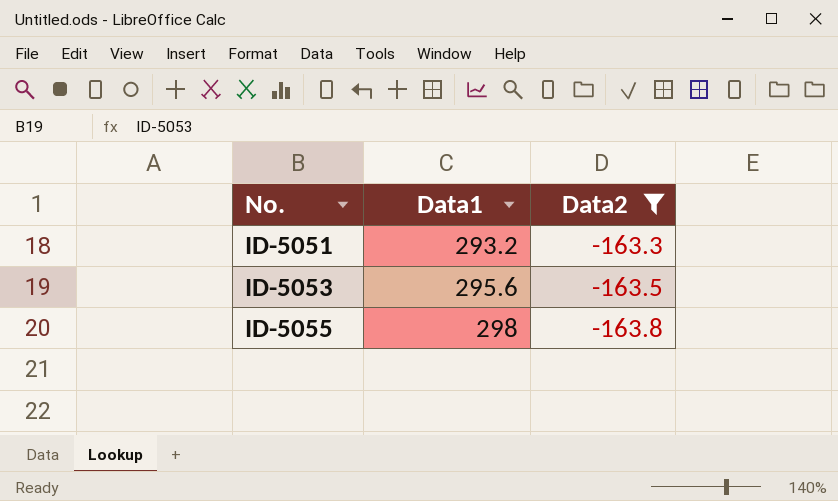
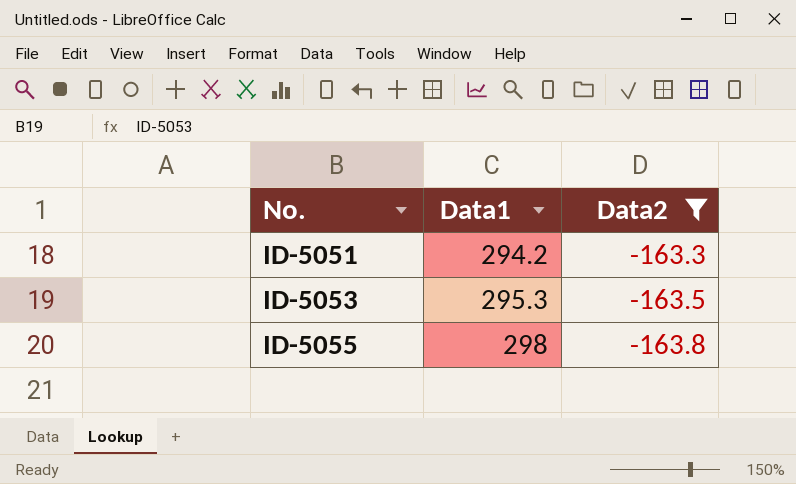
ID-5051 | Data1: 293.2 -> 294.2
ID-5053 | Data1: 295.6 -> 295.3

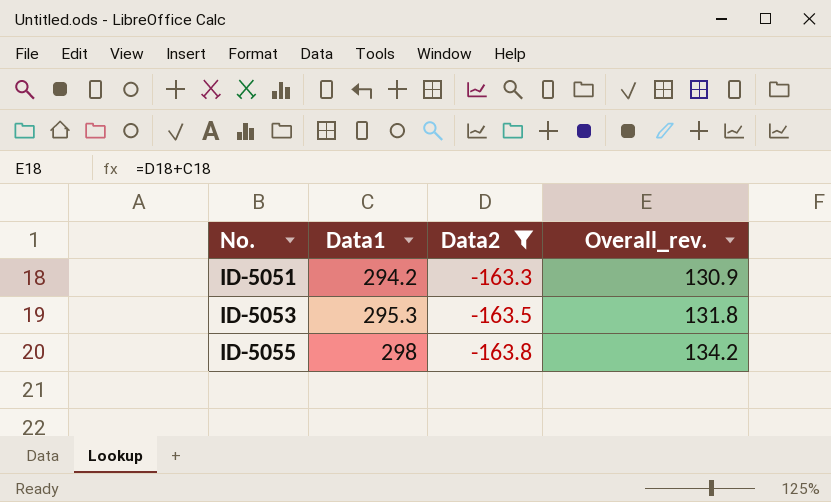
column Overall_rev. | formula: none -> [Data1] + [Data2]

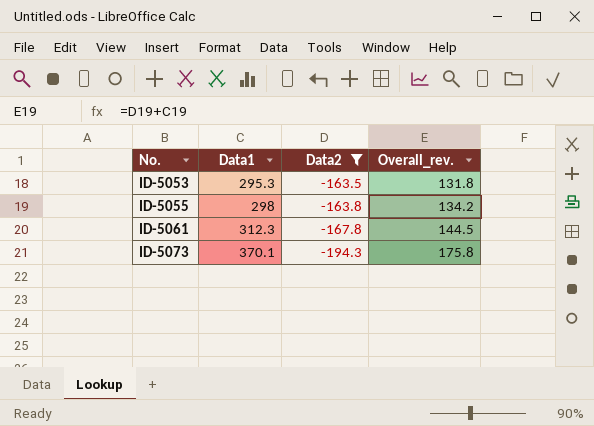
row ID-5051: 294.2 | -163.3 | 130.9 -> none
row ID-5061: none -> 312.3 | -167.8 | 144.5
row ID-5073: none -> 370.1 | -194.3 | 175.8

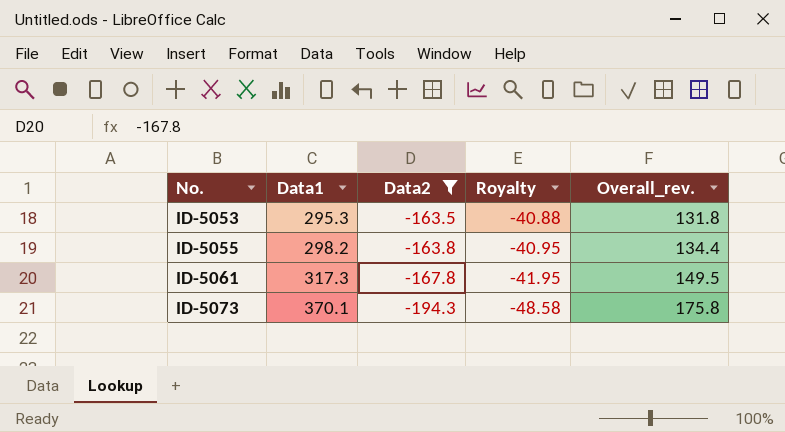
column Royalty | formula: none -> [Data2] * 0.25
ID-5055 | Data1: 298 -> 298.2
ID-5055 | Overall_rev.: 134.2 -> 134.4
ID-5061 | Data1: 312.3 -> 317.3
ID-5061 | Overall_rev.: 144.5 -> 149.5

